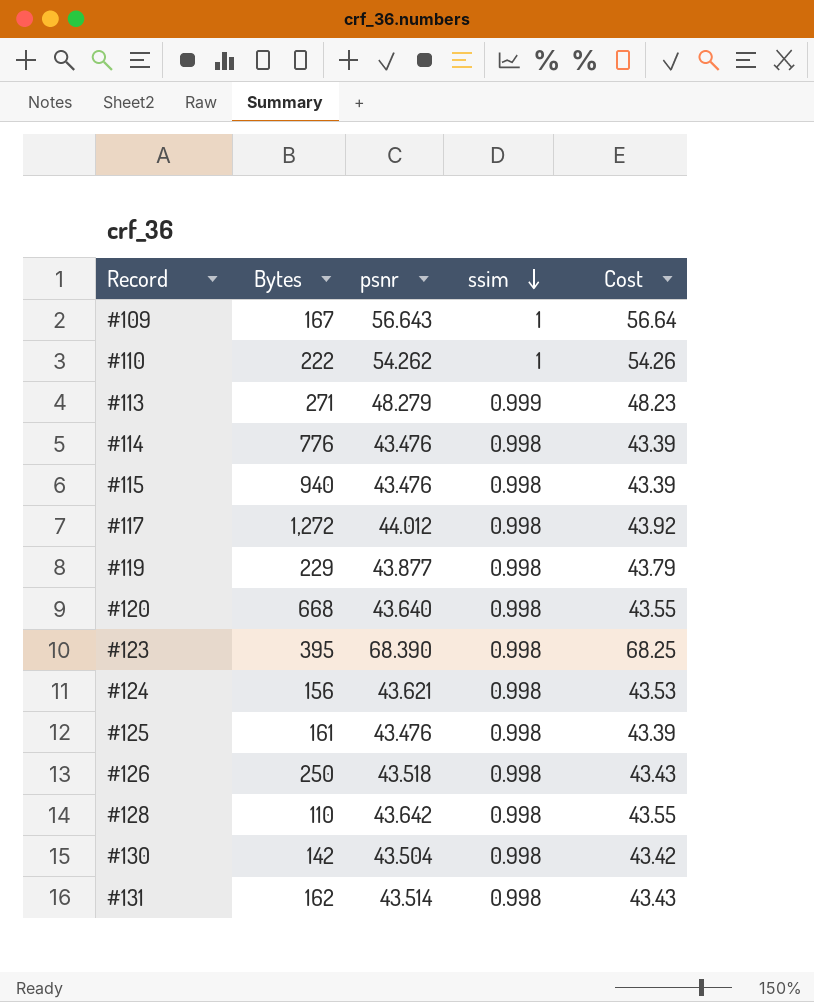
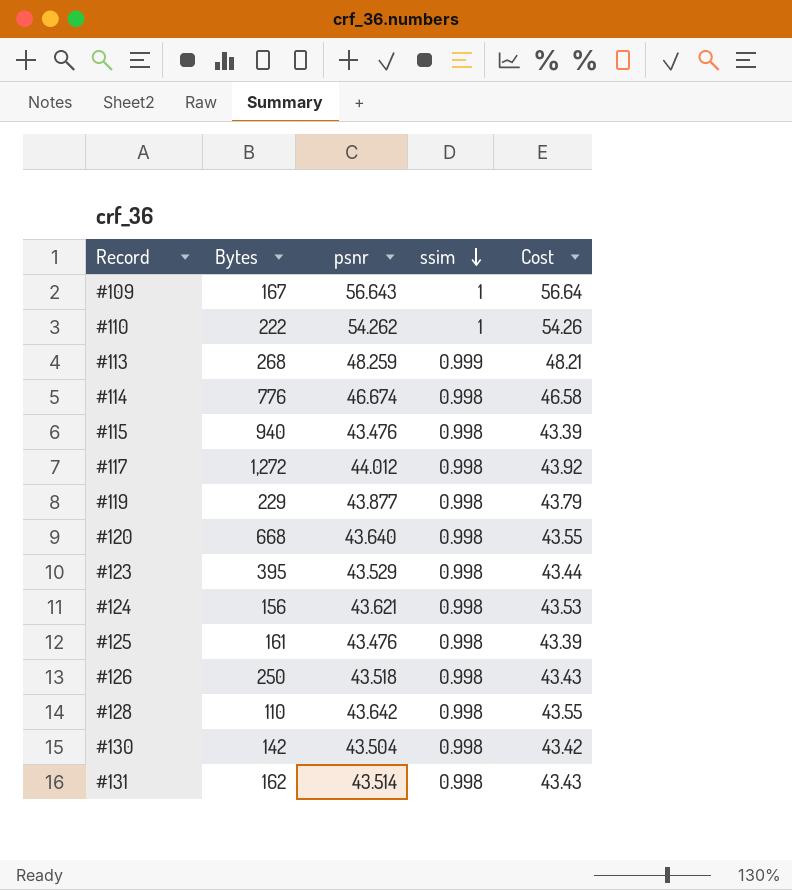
#113 | Bytes: 271 -> 268
#113 | psnr: 48.279 -> 48.259
#113 | Cost: 48.23 -> 48.21
#114 | psnr: 43.476 -> 46.674
#114 | Cost: 43.39 -> 46.58
#123 | psnr: 68.390 -> 43.529
#123 | Cost: 68.25 -> 43.44

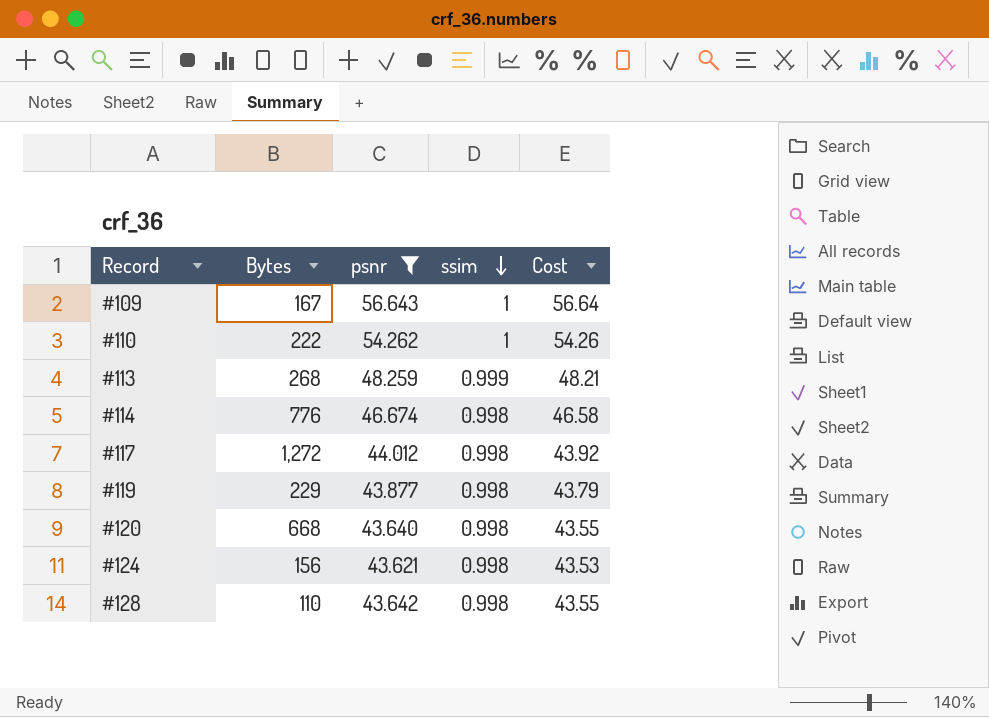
filter: none -> psnr >= 43.621

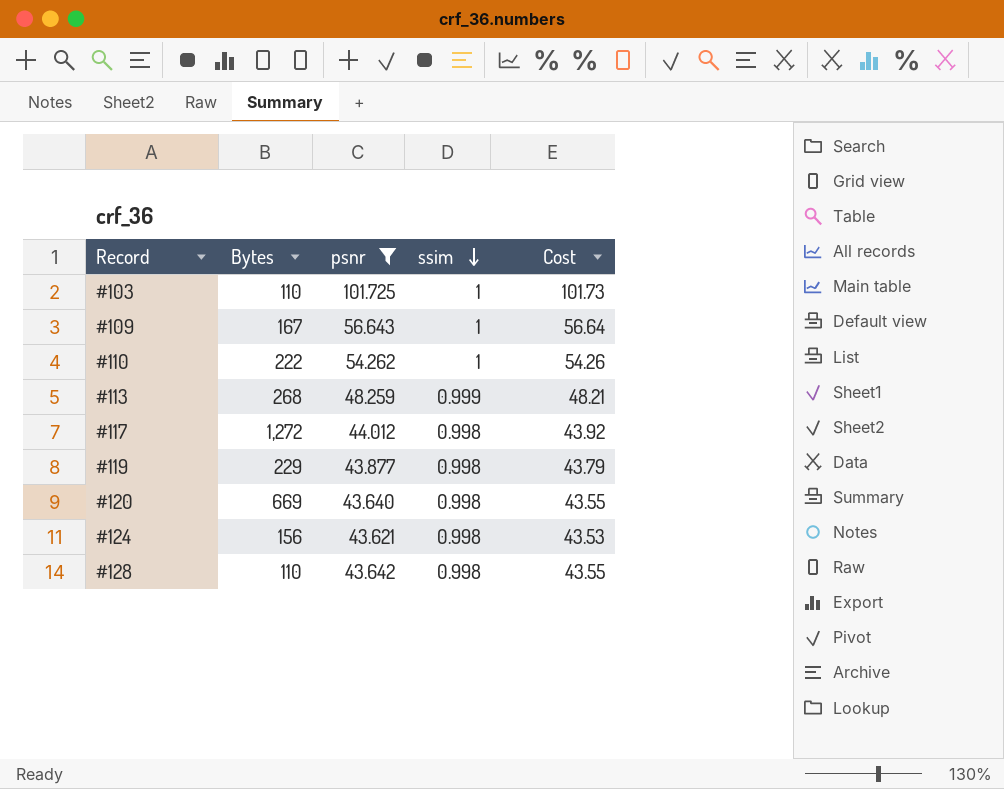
row #114: 776 | 46.674 | 0.998 | 46.58 -> none
row #103: none -> 110 | 101.725 | 1 | 101.73
#120 | Bytes: 668 -> 669

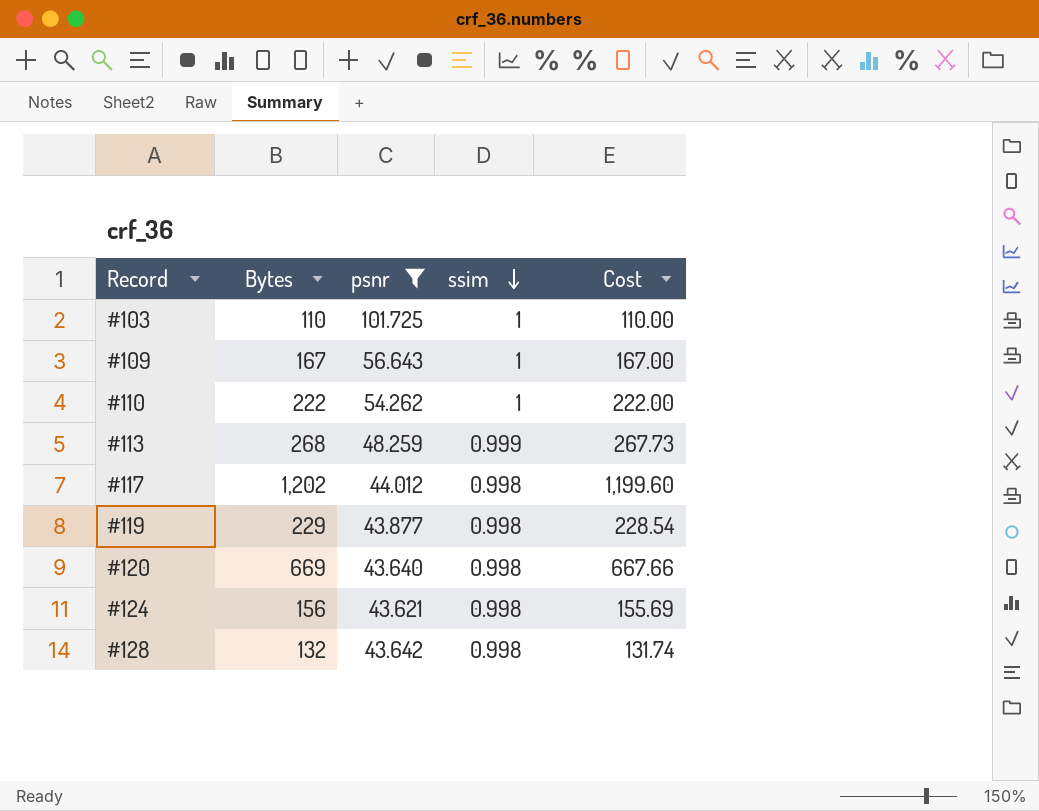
column Cost | formula: [psnr] * [ssim] -> [Bytes] * [ssim]
#117 | Bytes: 1,272 -> 1,202
#128 | Bytes: 110 -> 132

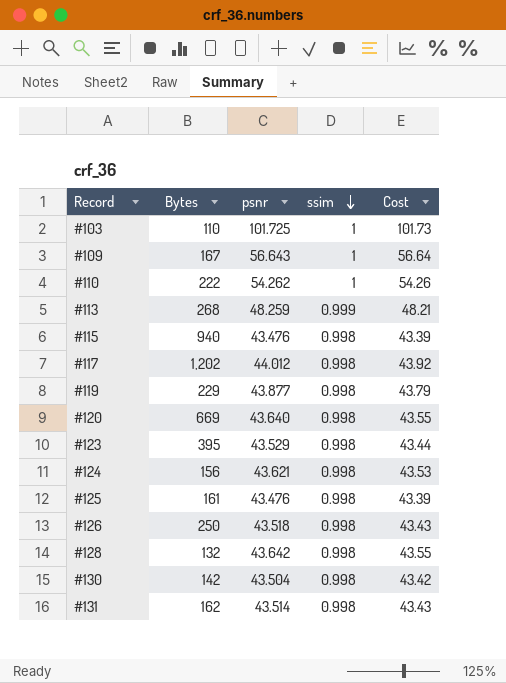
filter: psnr >= 43.621 -> none
column Cost | formula: [Bytes] * [ssim] -> [psnr] * [ssim]

